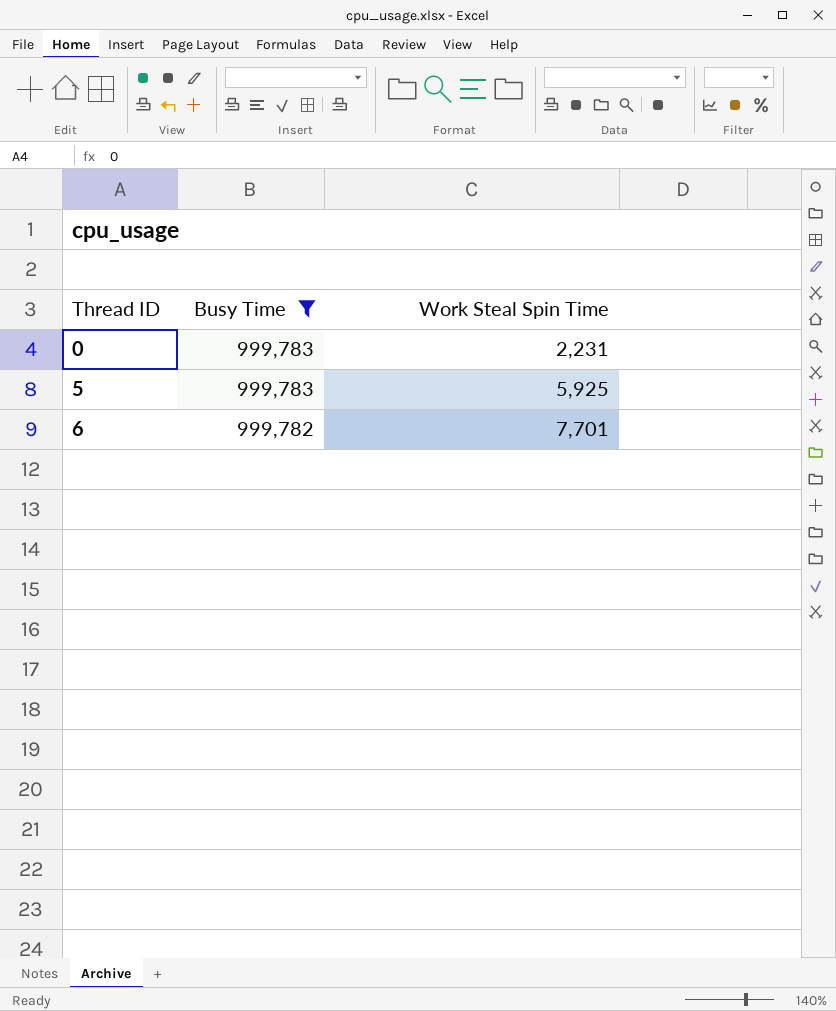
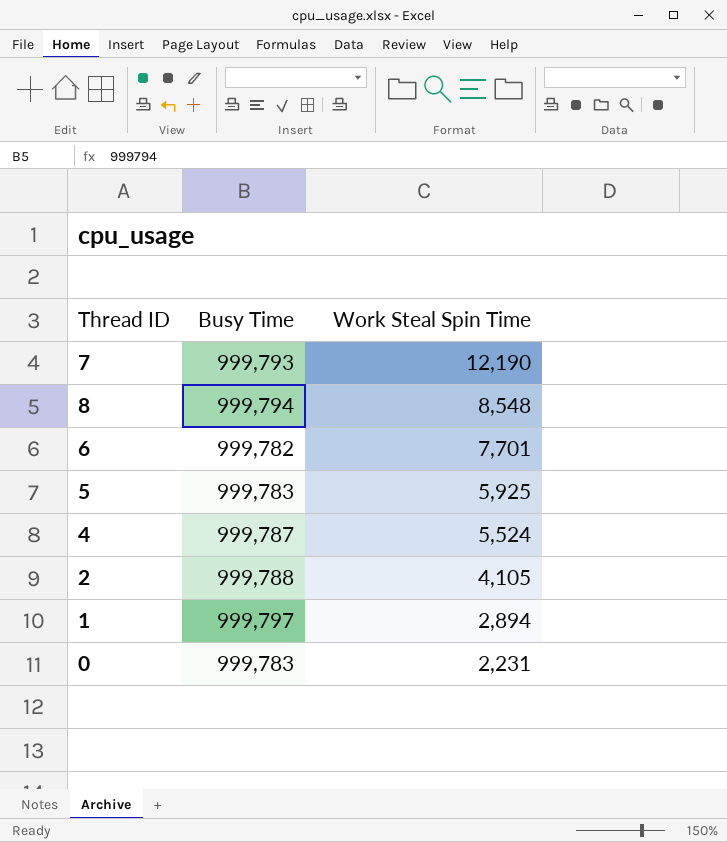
filter: Busy Time <= 999,783 -> none
row order: Thread ID ascending -> Work Steal Spin Time descending

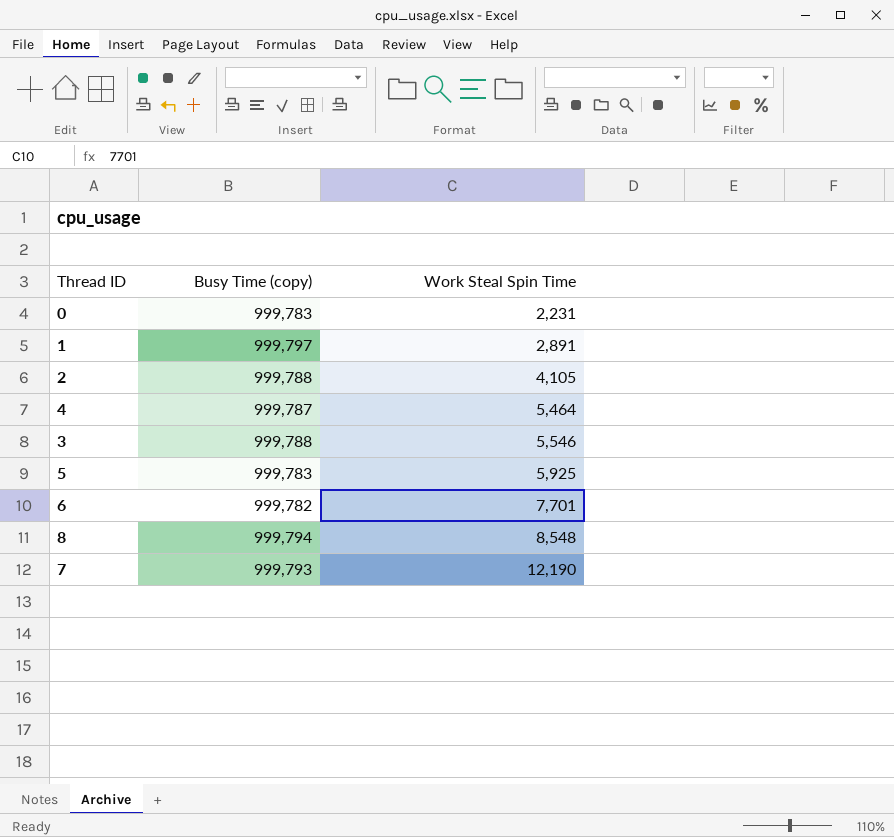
row order: Work Steal Spin Time descending -> Work Steal Spin Time ascending
column name: Busy Time -> Busy Time (copy)
1 | Work Steal Spin Time: 2,894 -> 2,891
4 | Work Steal Spin Time: 5,524 -> 5,464
row 3: none -> 999,788 | 5,546

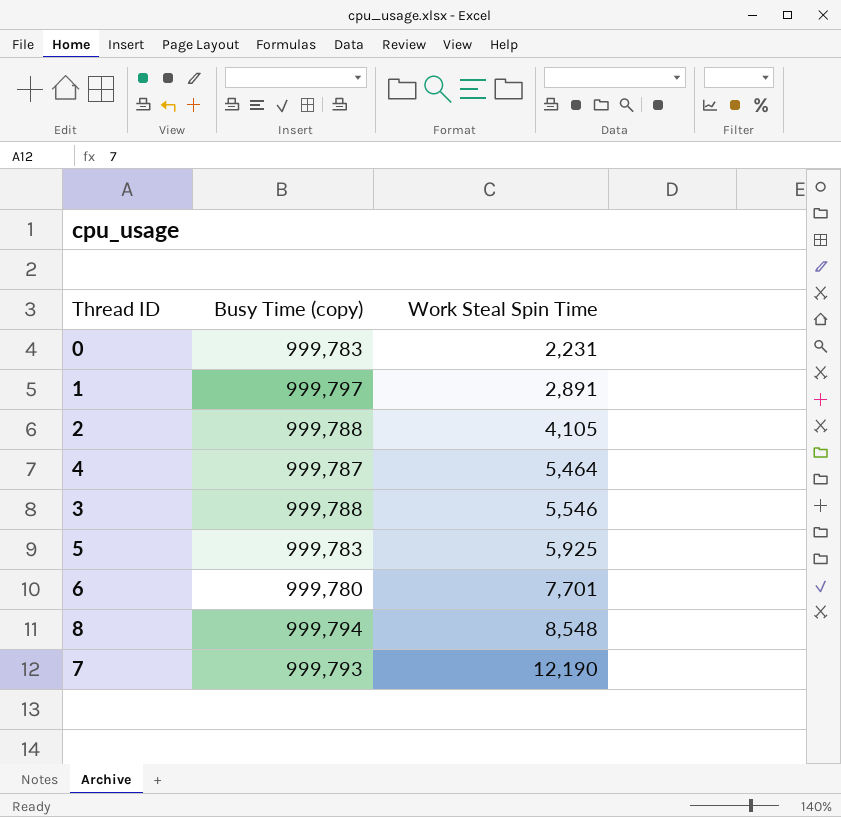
6 | Busy Time (copy): 999,782 -> 999,780

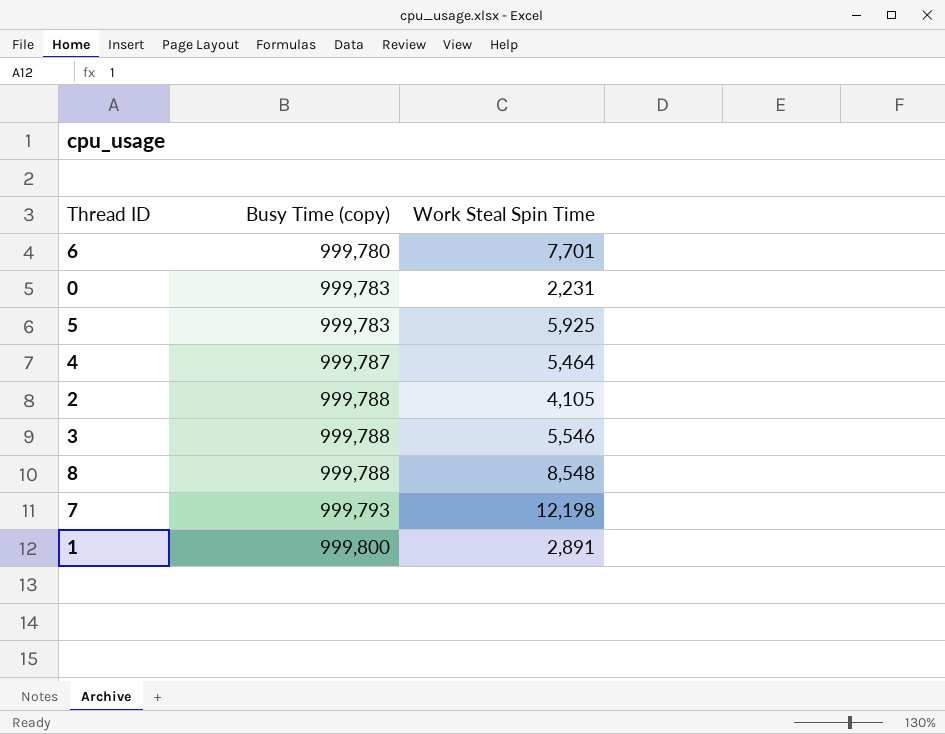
row order: Work Steal Spin Time ascending -> Busy Time (copy) ascending
8 | Busy Time (copy): 999,794 -> 999,788
7 | Work Steal Spin Time: 12,190 -> 12,198
1 | Busy Time (copy): 999,797 -> 999,800

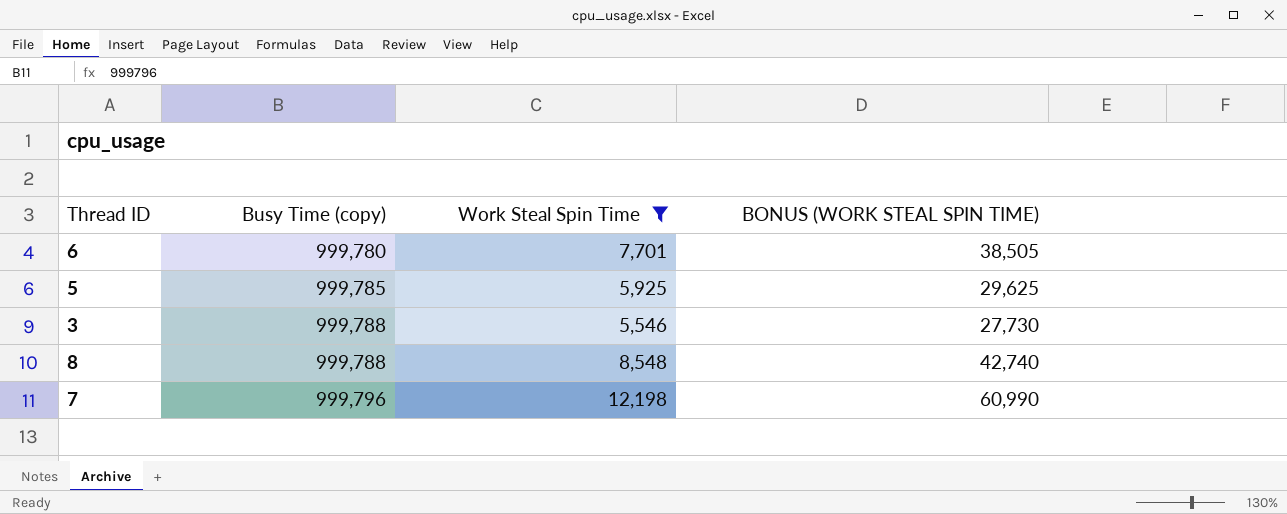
filter: none -> Work Steal Spin Time >= 5,546
column BONUS (WORK STEAL SPIN TIME) | formula: none -> [Work Steal Spin Time] * 5
5 | Busy Time (copy): 999,783 -> 999,785
7 | Busy Time (copy): 999,793 -> 999,796

